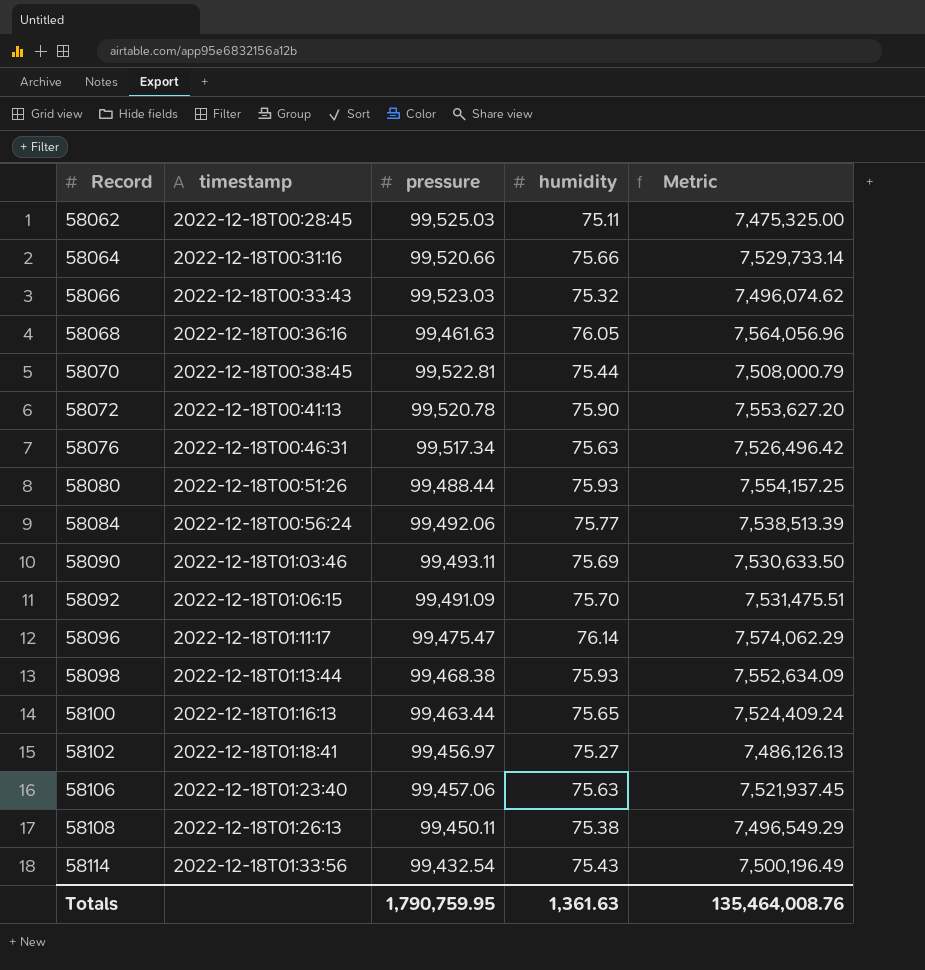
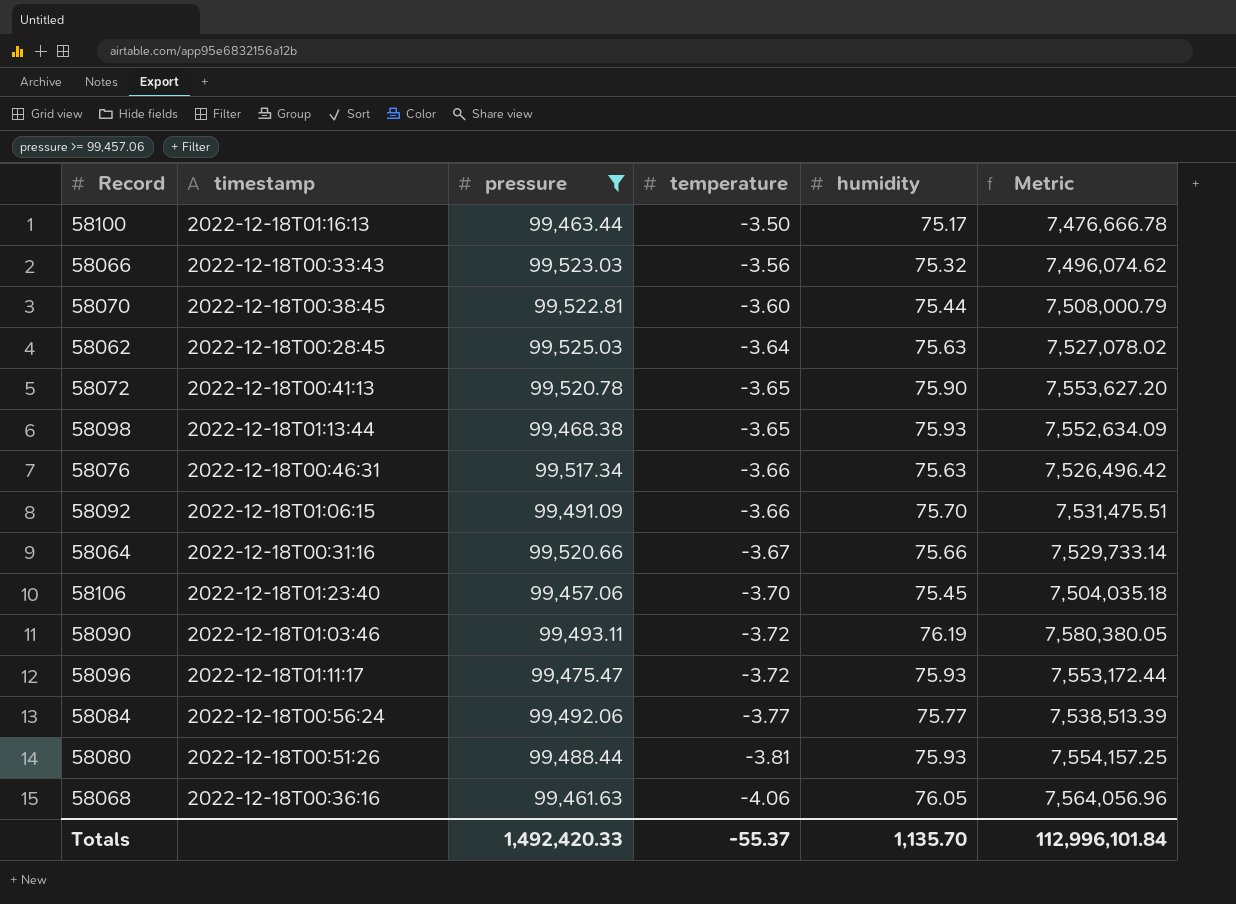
filter: none -> pressure >= 99,457.06
row order: Record ascending -> temperature descending
column temperature | position: none -> 4
58100 | humidity: 75.65 -> 75.17
58100 | Metric: 7,524,409.24 -> 7,476,666.78
58062 | humidity: 75.11 -> 75.63
58062 | Metric: 7,475,325.00 -> 7,527,078.02
58106 | humidity: 75.63 -> 75.45
58106 | Metric: 7,521,937.45 -> 7,504,035.18
58090 | humidity: 75.69 -> 76.19
58090 | Metric: 7,530,633.50 -> 7,580,380.05
58096 | humidity: 76.14 -> 75.93
58096 | Metric: 7,574,062.29 -> 7,553,172.44
Totals | pressure: 1,790,759.95 -> 1,492,420.33
Totals | humidity: 1,361.63 -> 1,135.70
Totals | Metric: 135,464,008.76 -> 112,996,101.84

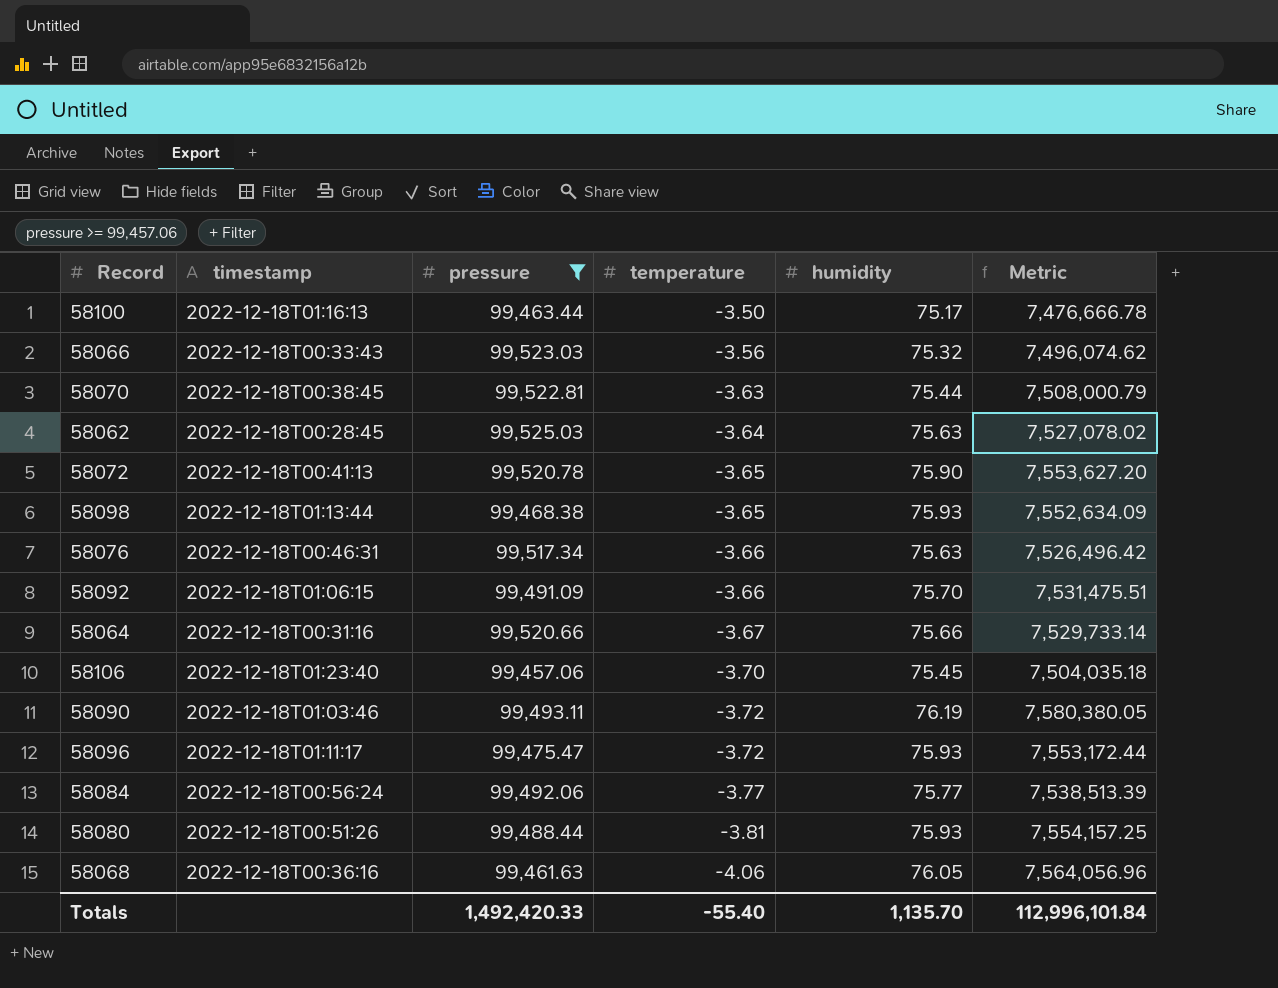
58070 | temperature: -3.60 -> -3.63
Totals | temperature: -55.37 -> -55.40

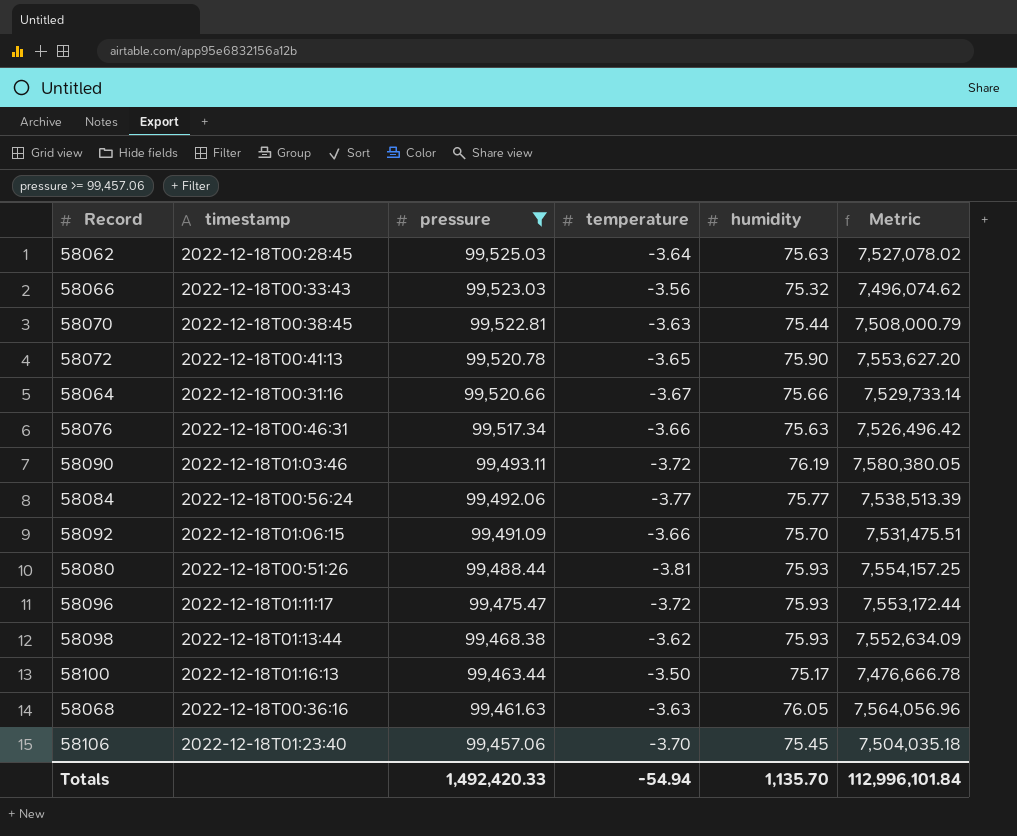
row order: temperature descending -> pressure descending
58098 | temperature: -3.65 -> -3.62
58068 | temperature: -4.06 -> -3.63
Totals | temperature: -55.40 -> -54.94

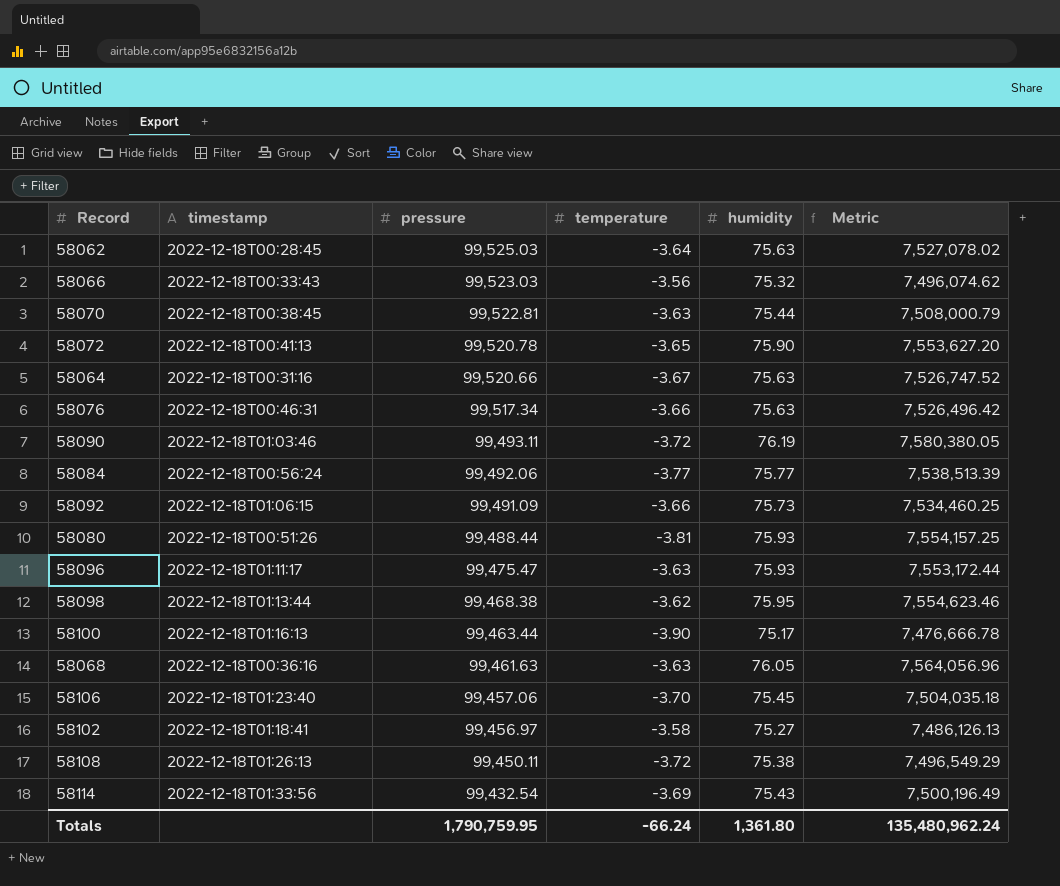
filter: pressure >= 99,457.06 -> none
58064 | humidity: 75.66 -> 75.63
58064 | Metric: 7,529,733.14 -> 7,526,747.52
58092 | humidity: 75.70 -> 75.73
58092 | Metric: 7,531,475.51 -> 7,534,460.25
58096 | temperature: -3.72 -> -3.63
58098 | humidity: 75.93 -> 75.95
58098 | Metric: 7,552,634.09 -> 7,554,623.46
58100 | temperature: -3.50 -> -3.90
Totals | pressure: 1,492,420.33 -> 1,790,759.95
Totals | temperature: -54.94 -> -66.24
Totals | humidity: 1,135.70 -> 1,361.80
Totals | Metric: 112,996,101.84 -> 135,480,962.24

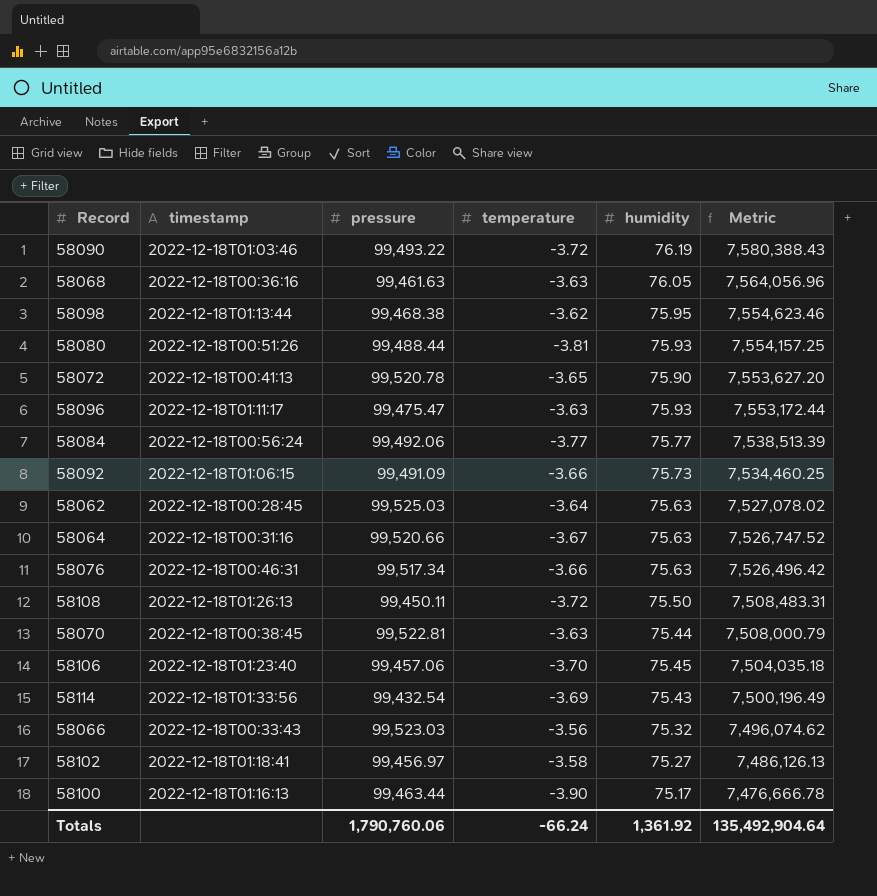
row order: pressure descending -> Metric descending
58090 | pressure: 99,493.11 -> 99,493.22
58090 | Metric: 7,580,380.05 -> 7,580,388.43
58108 | humidity: 75.38 -> 75.50
58108 | Metric: 7,496,549.29 -> 7,508,483.31
Totals | pressure: 1,790,759.95 -> 1,790,760.06
Totals | humidity: 1,361.80 -> 1,361.92
Totals | Metric: 135,480,962.24 -> 135,492,904.64

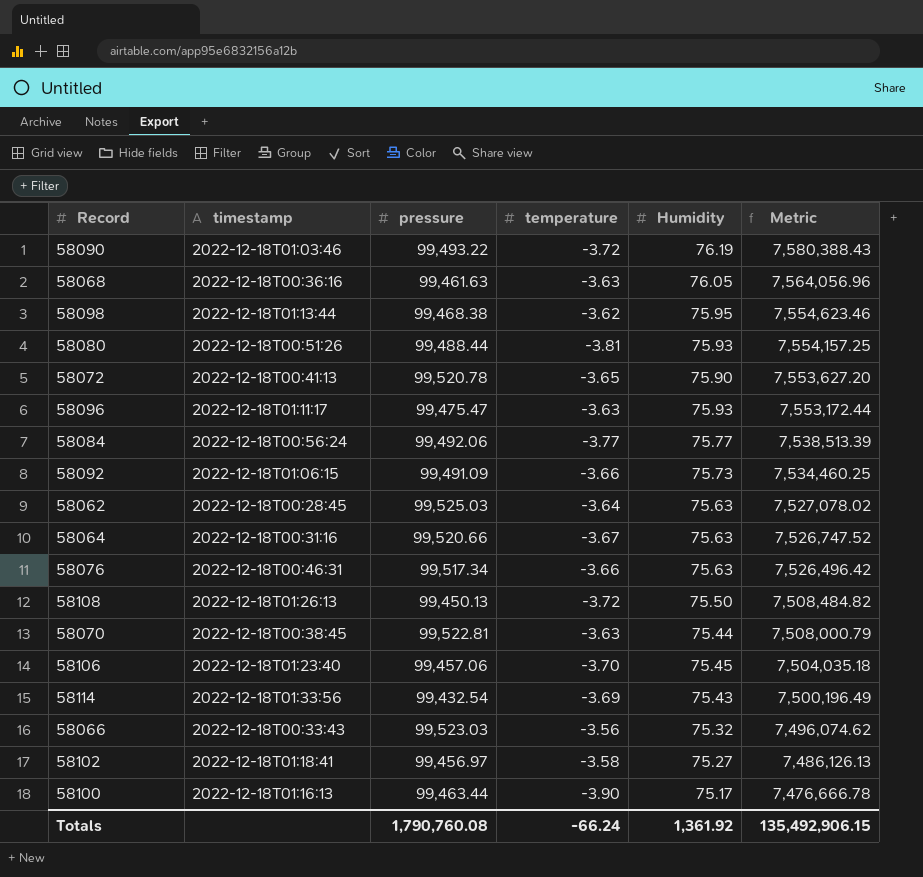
column name: humidity -> Humidity
58108 | pressure: 99,450.11 -> 99,450.13
58108 | Metric: 7,508,483.31 -> 7,508,484.82
Totals | pressure: 1,790,760.06 -> 1,790,760.08
Totals | Metric: 135,492,904.64 -> 135,492,906.15

